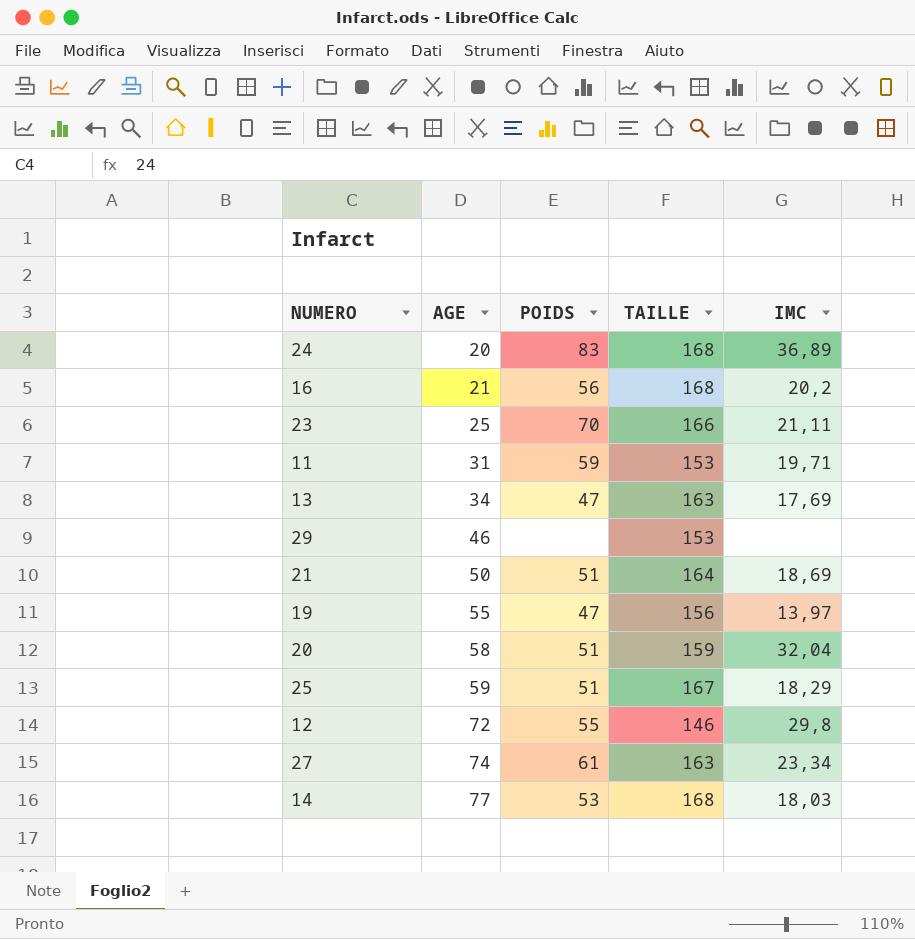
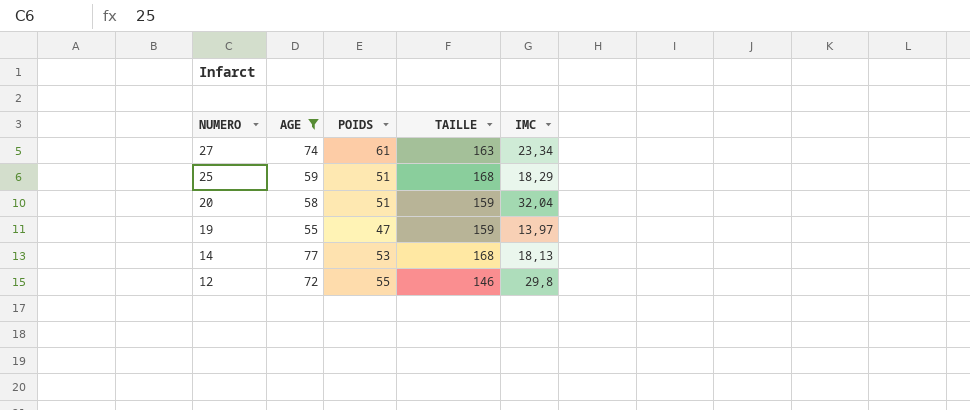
filter: none -> AGE >= 55
row order: AGE ascending -> NUMERO descending
25 | TAILLE: 167 -> 168
19 | TAILLE: 156 -> 159
14 | IMC: 18,03 -> 18,13

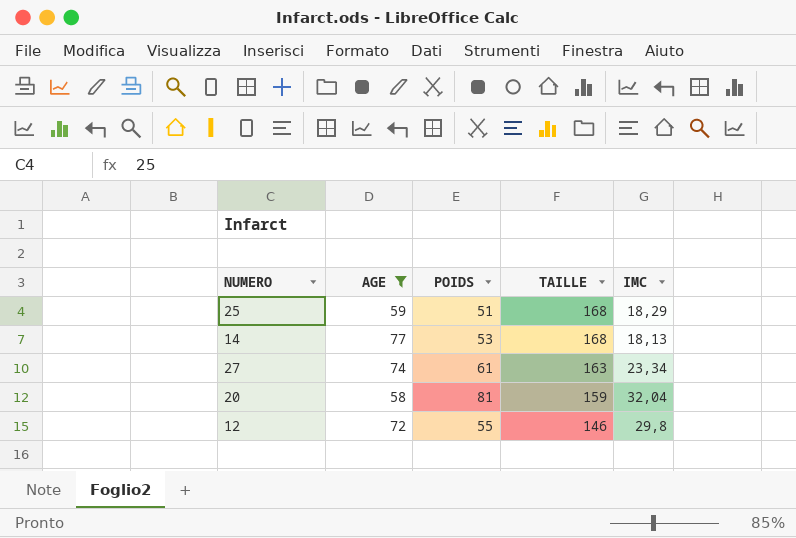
row order: NUMERO descending -> TAILLE descending
row 19: 55 | 47 | 159 | 13,97 -> none
20 | POIDS: 51 -> 81

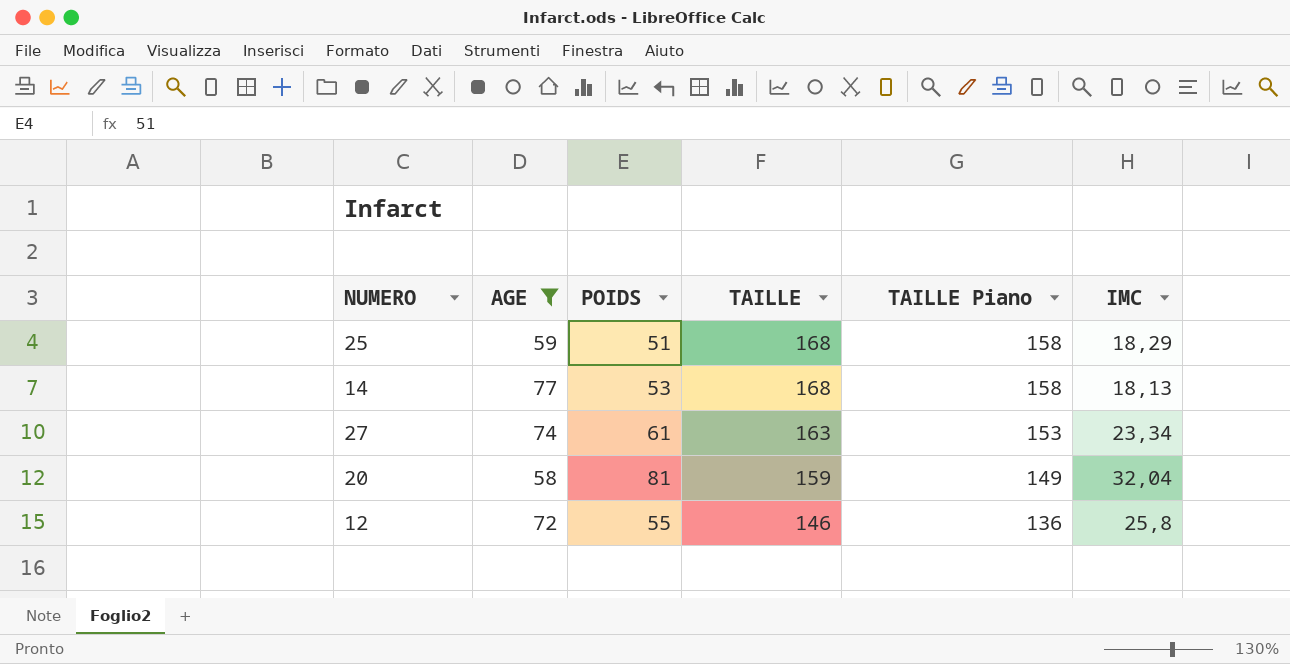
column TAILLE Piano | formula: none -> [TAILLE] - 10
12 | IMC: 29,8 -> 25,8

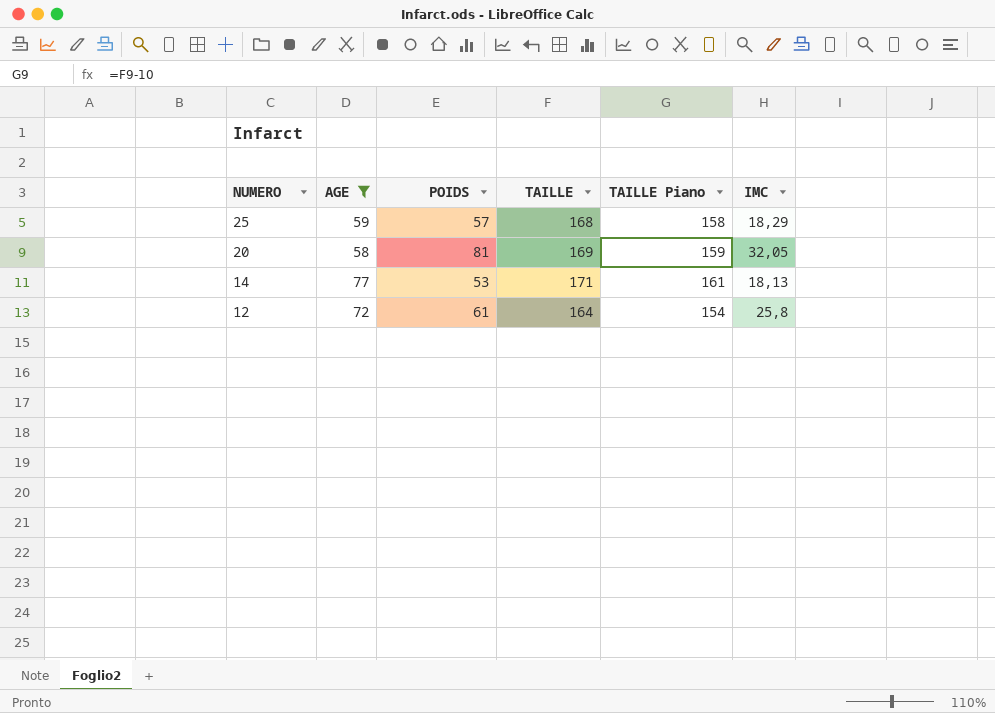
row order: TAILLE descending -> NUMERO descending
row 27: 74 | 61 | 163 | 153 | 23,34 -> none
25 | POIDS: 51 -> 57
20 | TAILLE: 159 -> 169
20 | TAILLE Piano: 149 -> 159
20 | IMC: 32,04 -> 32,05
14 | TAILLE: 168 -> 171
14 | TAILLE Piano: 158 -> 161
12 | POIDS: 55 -> 61
12 | TAILLE: 146 -> 164
12 | TAILLE Piano: 136 -> 154

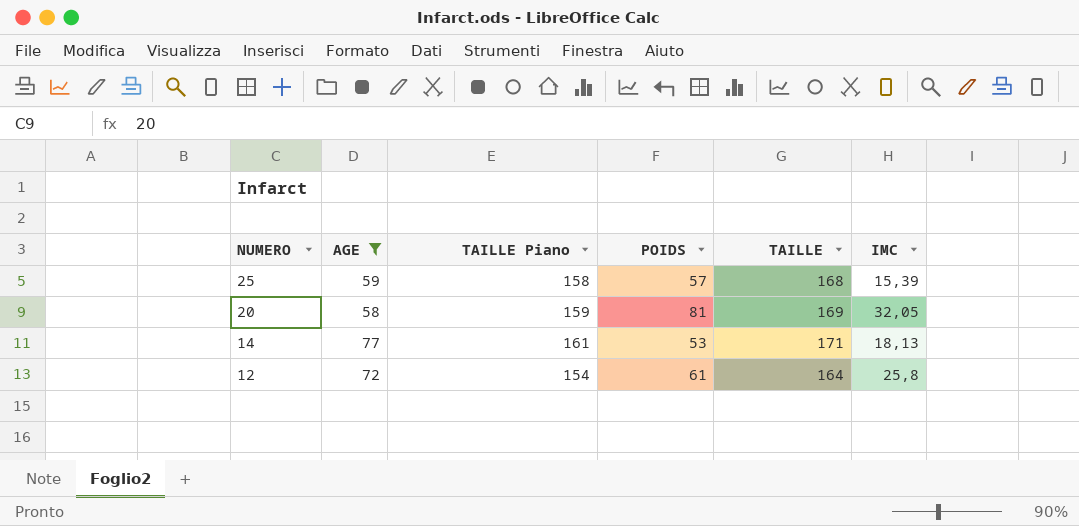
column TAILLE Piano | position: 5 -> 3
25 | IMC: 18,29 -> 15,39

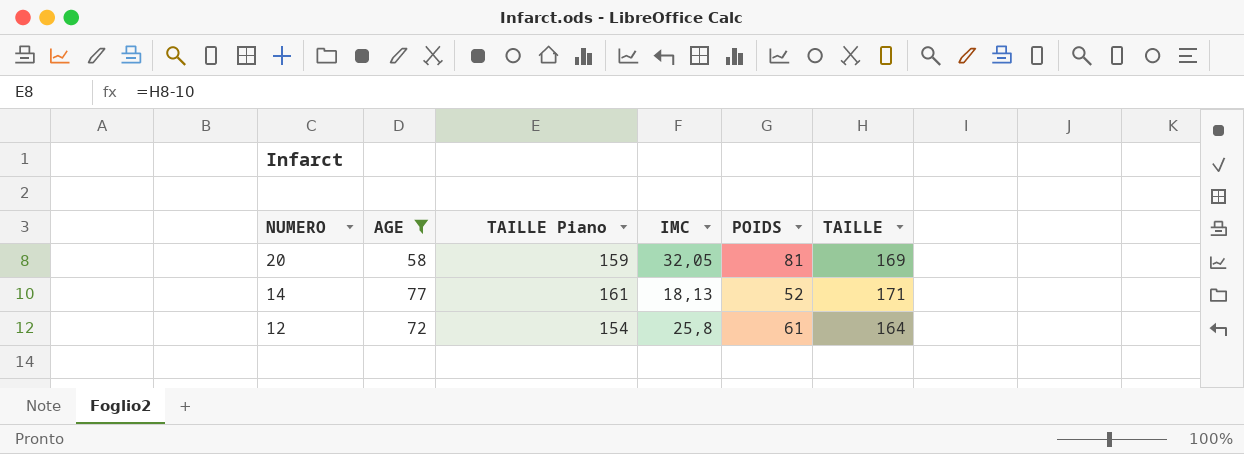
column IMC | position: 6 -> 4
row 25: 59 | 158 | 57 | 168 | 15,39 -> none
14 | POIDS: 53 -> 52

